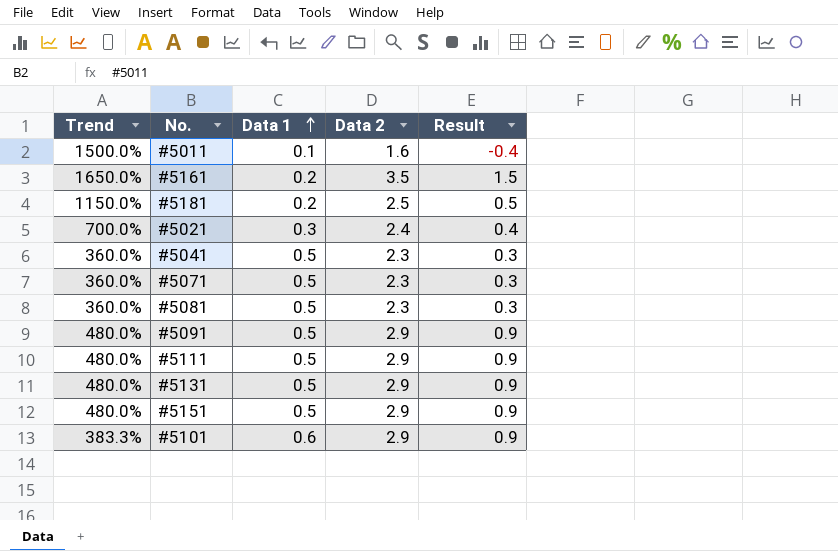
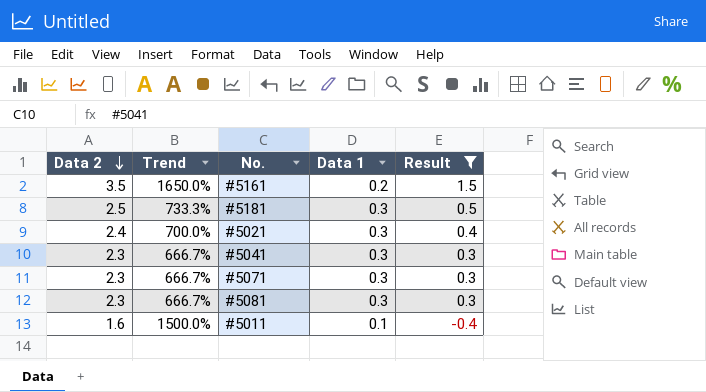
filter: none -> Result != 0.9
row order: Data 1 ascending -> Data 2 descending
column Data 2 | position: 4 -> 1
#5181 | Trend: 1150.0% -> 733.3%
#5181 | Data 1: 0.2 -> 0.3
#5041 | Trend: 360.0% -> 666.7%
#5041 | Data 1: 0.5 -> 0.3
#5071 | Trend: 360.0% -> 666.7%
#5071 | Data 1: 0.5 -> 0.3
#5081 | Trend: 360.0% -> 666.7%
#5081 | Data 1: 0.5 -> 0.3

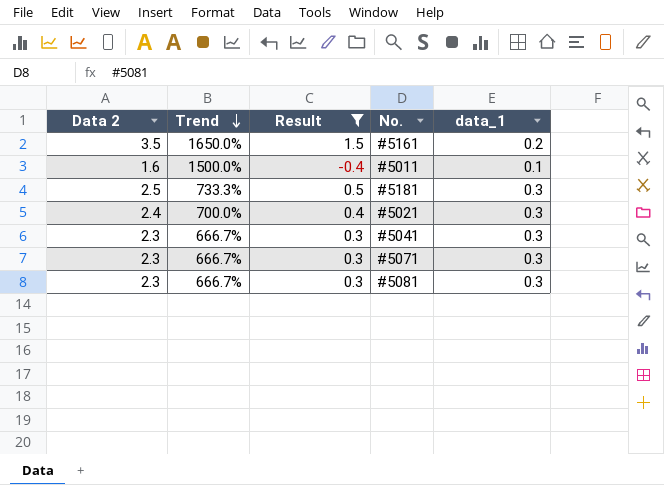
row order: Data 2 descending -> Trend descending
column Result | position: 5 -> 3
column name: Data 1 -> data_1

